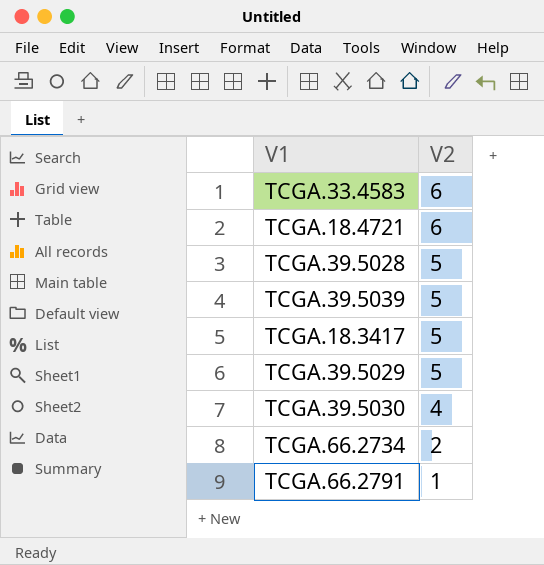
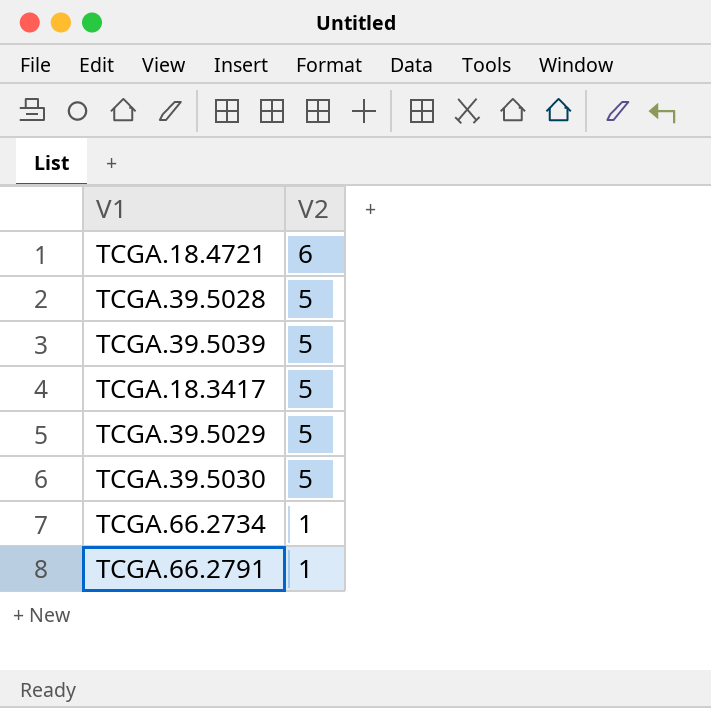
row TCGA.33.4583: 6 -> none
TCGA.39.5030 | V2: 4 -> 5
TCGA.66.2734 | V2: 2 -> 1

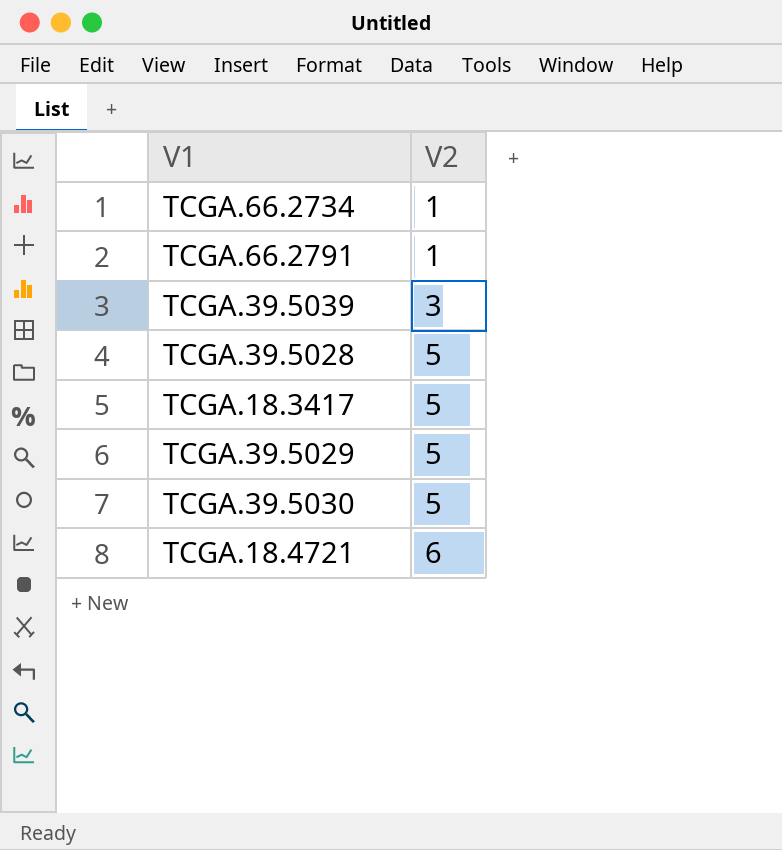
row order: V2 descending -> V2 ascending
TCGA.39.5039 | V2: 5 -> 3

